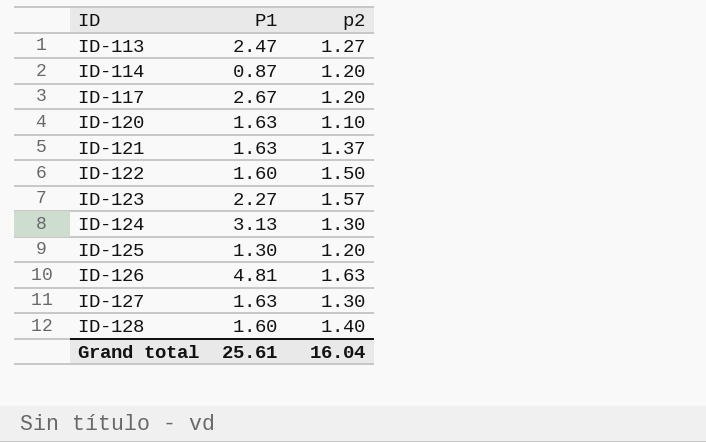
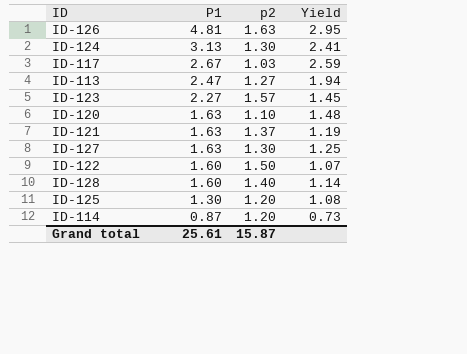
row order: ID ascending -> P1 descending
column Yield | formula: none -> [P1] / [p2]
ID-117 | p2: 1.20 -> 1.03
Grand total | p2: 16.04 -> 15.87

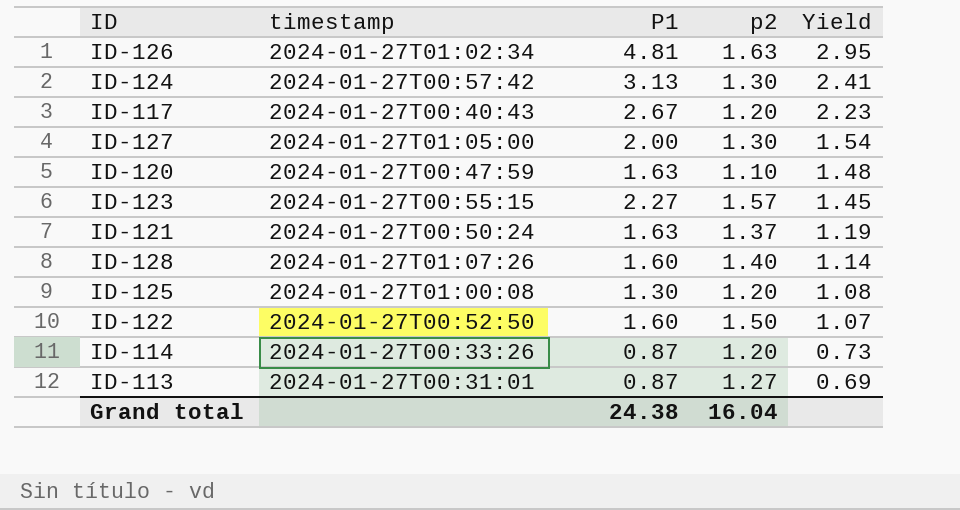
row order: P1 descending -> Yield descending
column timestamp | position: none -> 2
ID-117 | p2: 1.03 -> 1.20
ID-117 | Yield: 2.59 -> 2.23
ID-127 | P1: 1.63 -> 2.00
ID-127 | Yield: 1.25 -> 1.54
ID-113 | P1: 2.47 -> 0.87
ID-113 | Yield: 1.94 -> 0.69
Grand total | P1: 25.61 -> 24.38
Grand total | p2: 15.87 -> 16.04

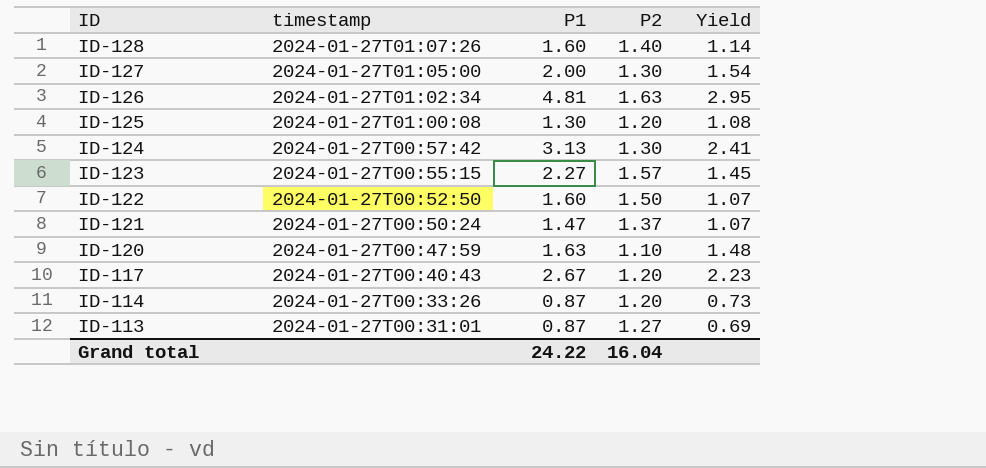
row order: Yield descending -> ID descending
column name: p2 -> P2
ID-121 | P1: 1.63 -> 1.47
ID-121 | Yield: 1.19 -> 1.07
Grand total | P1: 24.38 -> 24.22

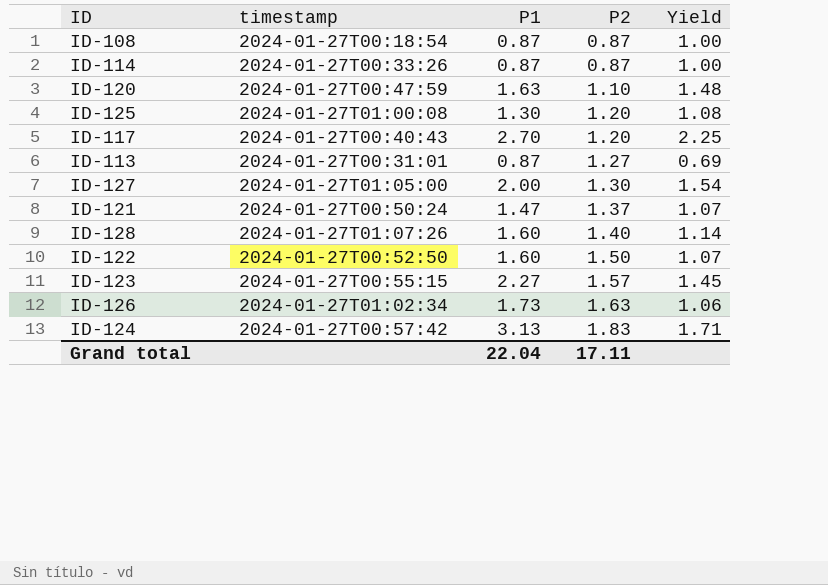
row order: ID descending -> P2 ascending
row ID-108: none -> 2024-01-27T00:18:54 | 0.87 | 0.87 | 1.00
ID-114 | P2: 1.20 -> 0.87
ID-114 | Yield: 0.73 -> 1.00
ID-117 | P1: 2.67 -> 2.70
ID-117 | Yield: 2.23 -> 2.25
ID-126 | P1: 4.81 -> 1.73
ID-126 | Yield: 2.95 -> 1.06
ID-124 | P2: 1.30 -> 1.83
ID-124 | Yield: 2.41 -> 1.71
Grand total | P1: 24.22 -> 22.04
Grand total | P2: 16.04 -> 17.11

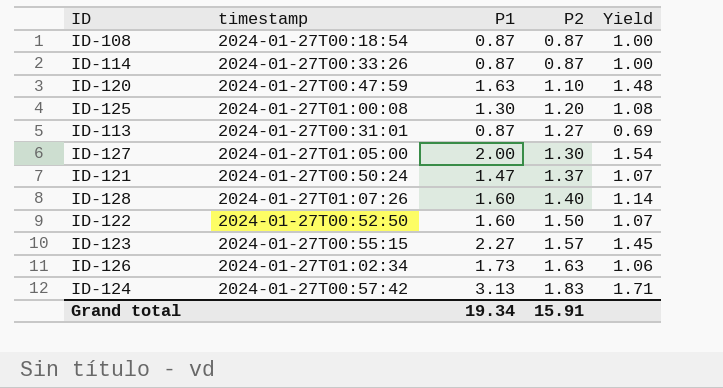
row ID-117: 2024-01-27T00:40:43 | 2.70 | 1.20 | 2.25 -> none
Grand total | P1: 22.04 -> 19.34
Grand total | P2: 17.11 -> 15.91

